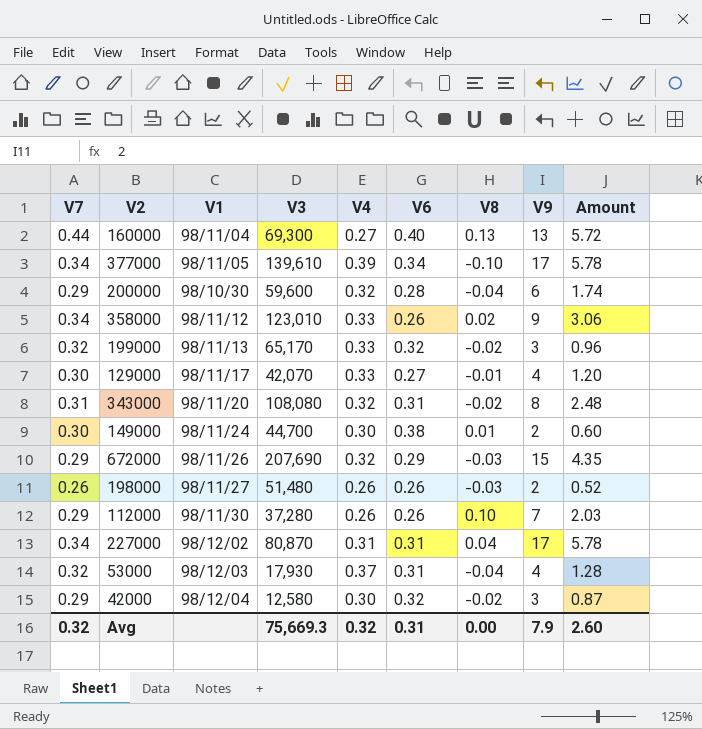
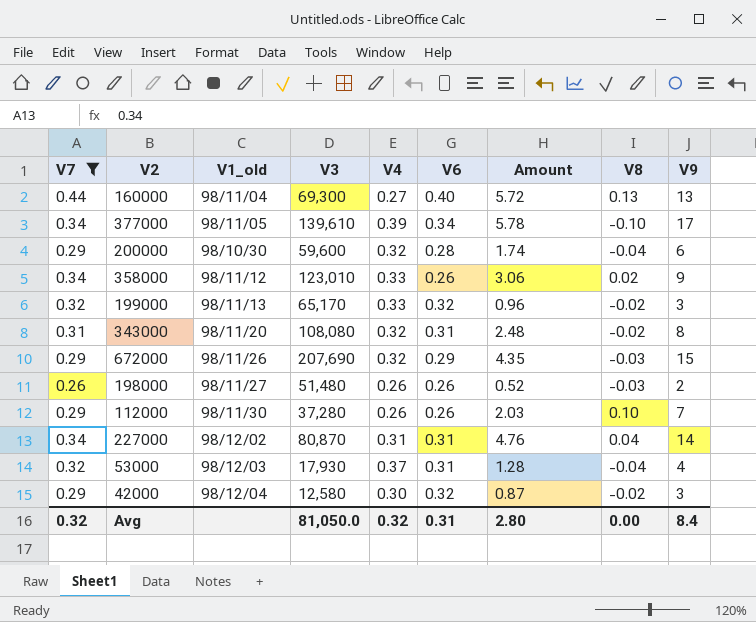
filter: none -> V7 != 0.30
column name: V1 -> V1_old
column Amount | position: 9 -> 7
227000 | Amount: 5.78 -> 4.76
227000 | V9: 17 -> 14
Avg | V3: 75,669.3 -> 81,050.0
Avg | Amount: 2.60 -> 2.80
Avg | V9: 7.9 -> 8.4

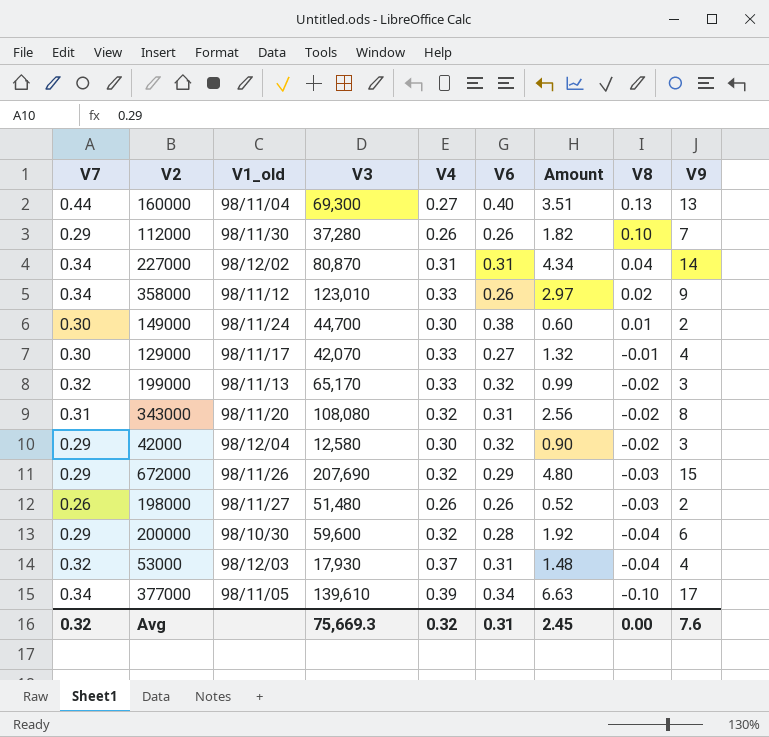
filter: V7 != 0.30 -> none
row order: none -> V8 descending
column Amount | formula: [V7] * [V9] -> [V4] * [V9]
Avg | V3: 81,050.0 -> 75,669.3
Avg | Amount: 2.80 -> 2.45
Avg | V9: 8.4 -> 7.6

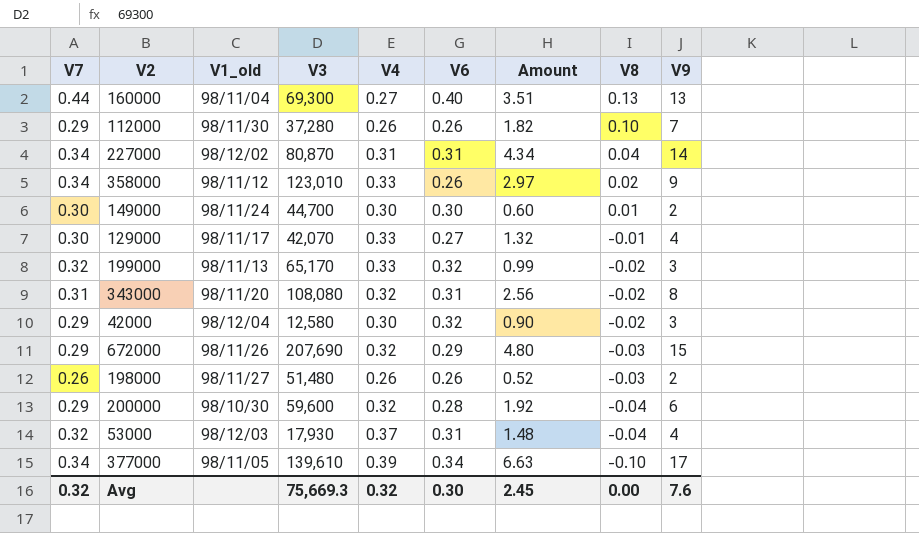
149000 | V6: 0.38 -> 0.30
Avg | V6: 0.31 -> 0.30

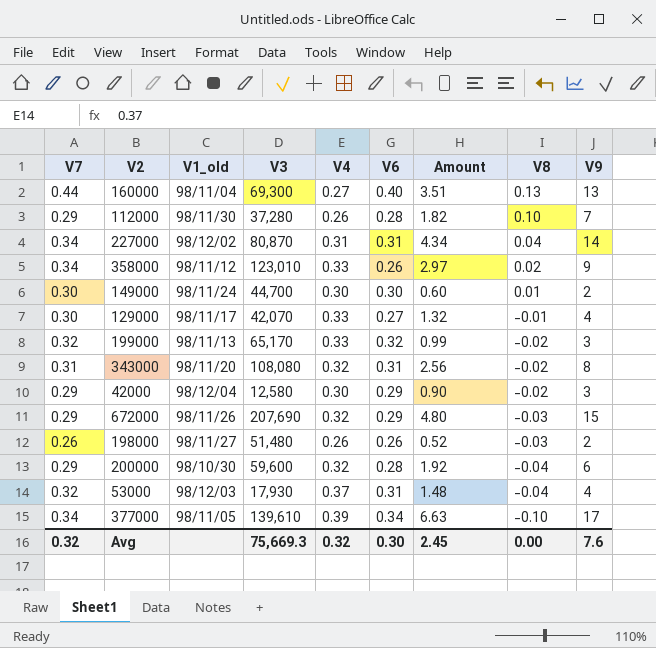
112000 | V6: 0.26 -> 0.28
42000 | V6: 0.32 -> 0.29

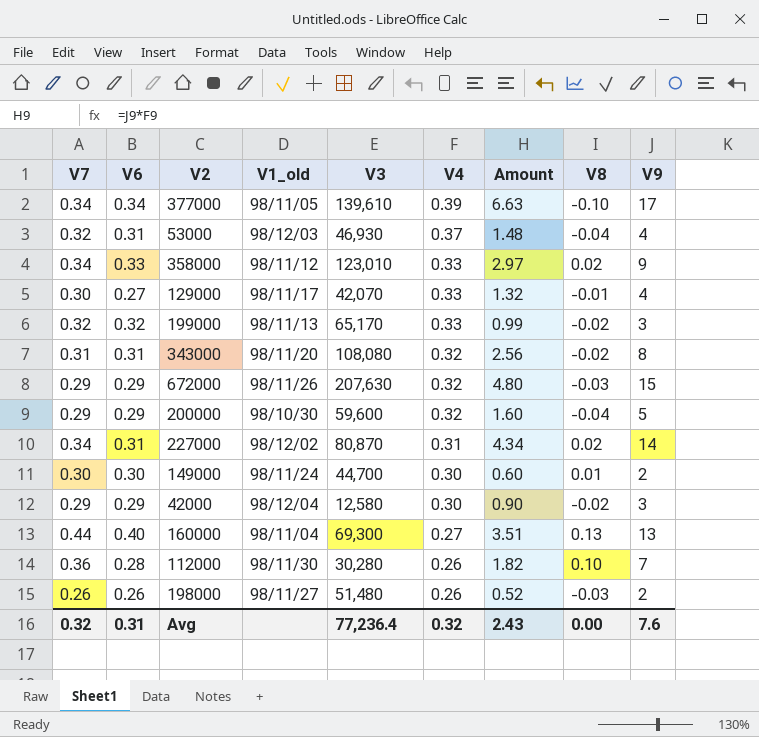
row order: V8 descending -> V4 descending
column V6 | position: 6 -> 2
53000 | V3: 17,930 -> 46,930
358000 | V6: 0.26 -> 0.33
672000 | V3: 207,690 -> 207,630
200000 | V6: 0.28 -> 0.29
200000 | Amount: 1.92 -> 1.60
200000 | V9: 6 -> 5
227000 | V8: 0.04 -> 0.02
112000 | V7: 0.29 -> 0.36
112000 | V3: 37,280 -> 30,280
Avg | V6: 0.30 -> 0.31
Avg | V3: 75,669.3 -> 77,236.4
Avg | Amount: 2.45 -> 2.43

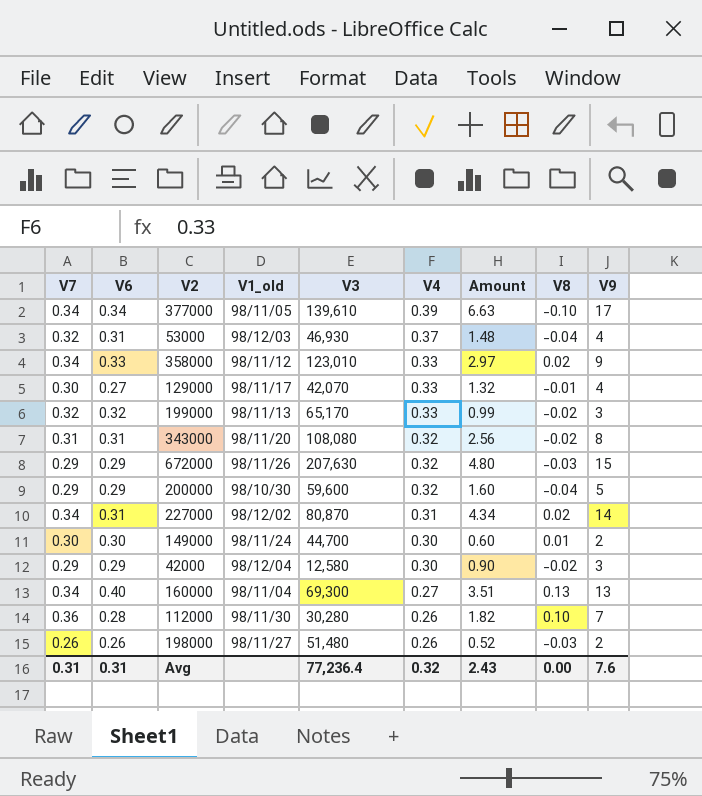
160000 | V7: 0.44 -> 0.34
Avg | V7: 0.32 -> 0.31

